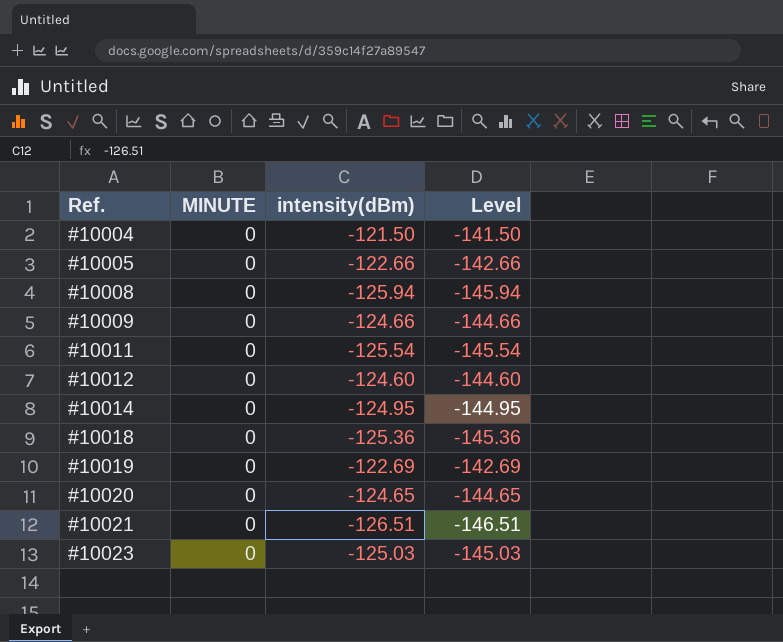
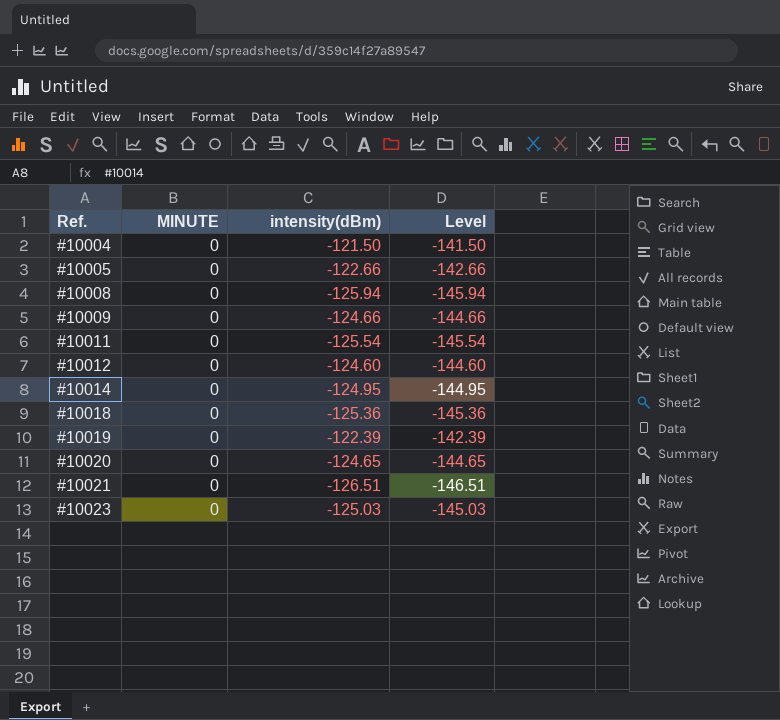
#10019 | intensity(dBm): -122.69 -> -122.39
#10019 | Level: -142.69 -> -142.39

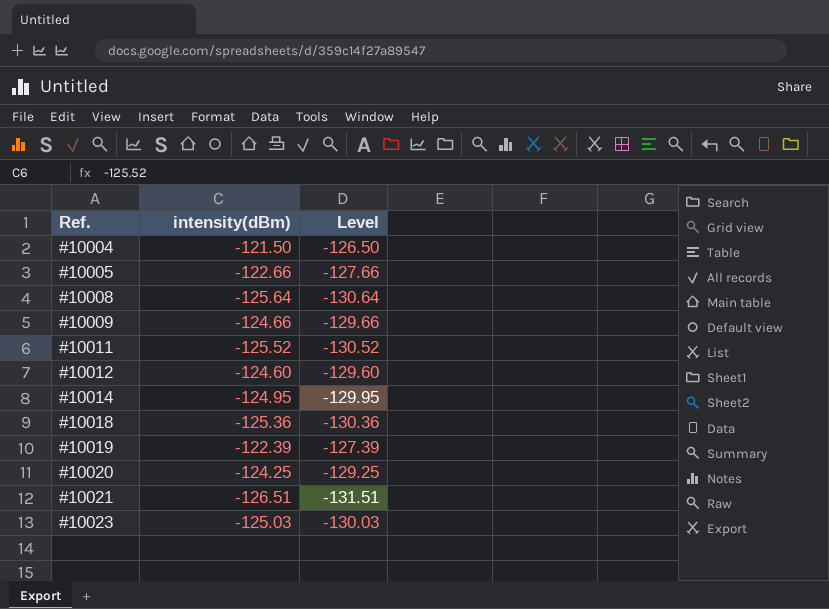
column MINUTE | position: 2 -> none
column Level | formula: [intensity(dBm)] - 20 -> [intensity(dBm)] - 5
#10008 | intensity(dBm): -125.94 -> -125.64
#10011 | intensity(dBm): -125.54 -> -125.52
#10020 | intensity(dBm): -124.65 -> -124.25

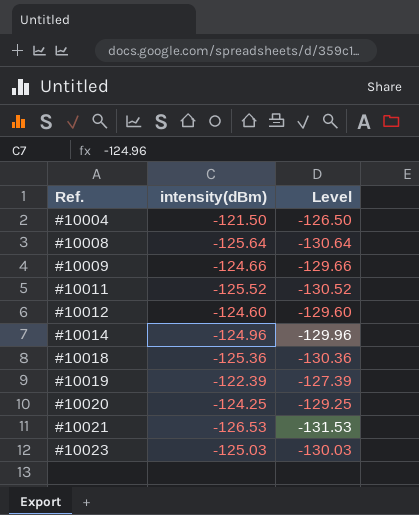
row #10005: -122.66 | -127.66 -> none
#10014 | intensity(dBm): -124.95 -> -124.96
#10014 | Level: -129.95 -> -129.96
#10021 | intensity(dBm): -126.51 -> -126.53
#10021 | Level: -131.51 -> -131.53

